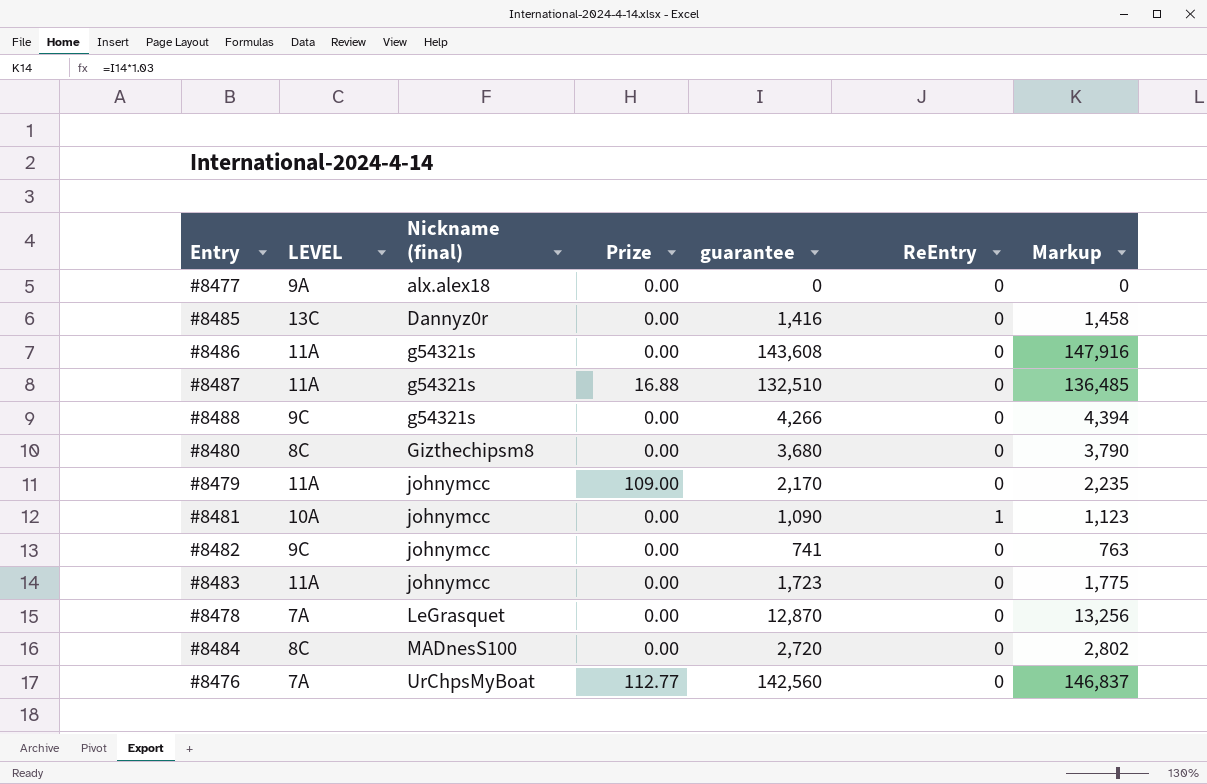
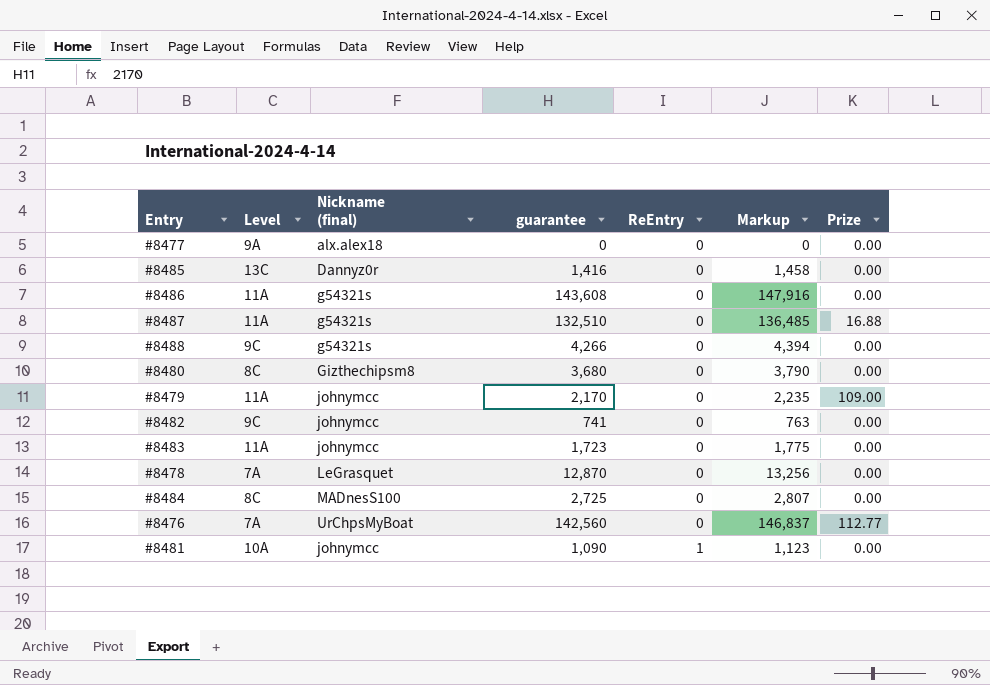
row order: Nickname (final) ascending -> ReEntry ascending
column name: LEVEL -> Level
column Prize | position: 4 -> 7
#8484 | guarantee: 2,720 -> 2,725
#8484 | Markup: 2,802 -> 2,807

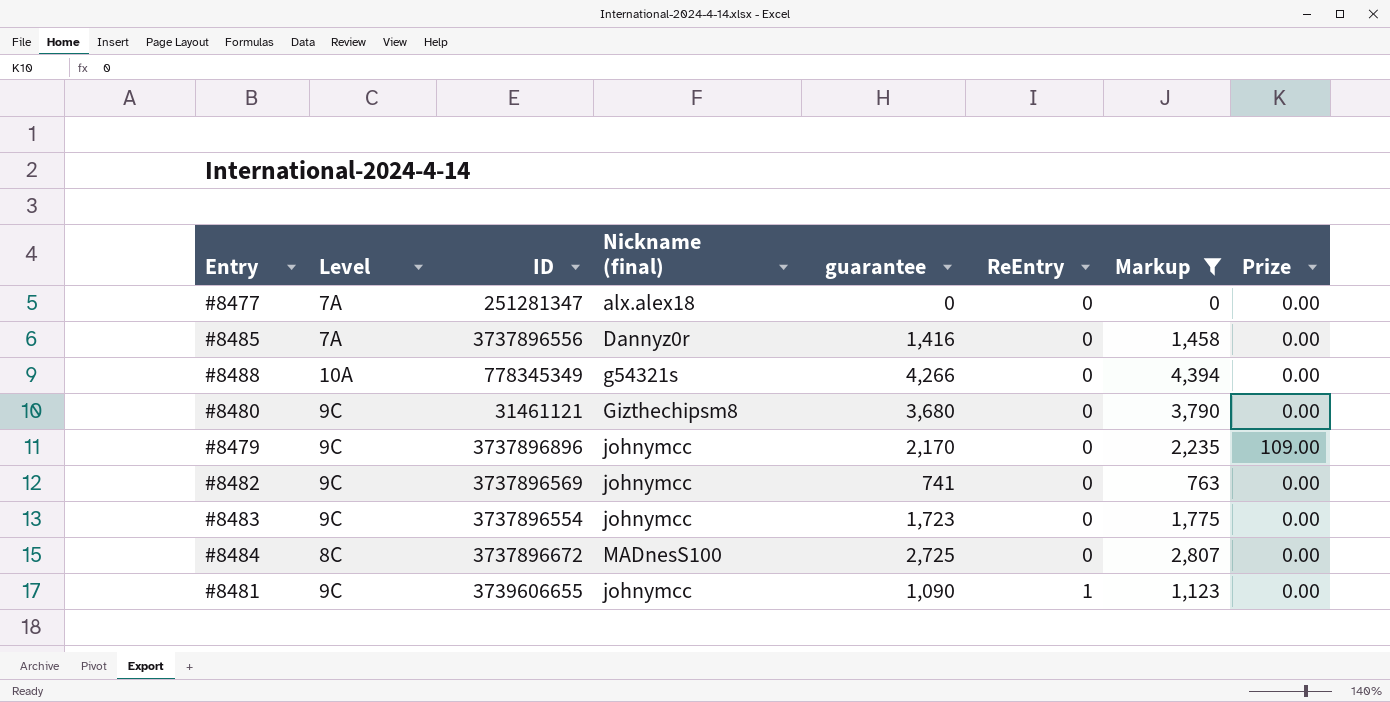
filter: none -> Markup <= 4,394
column ID | position: none -> 3
#8477 | Level: 9A -> 7A
#8485 | Level: 13C -> 7A
#8488 | Level: 9C -> 10A
#8480 | Level: 8C -> 9C
#8479 | Level: 11A -> 9C
#8483 | Level: 11A -> 9C
#8481 | Level: 10A -> 9C

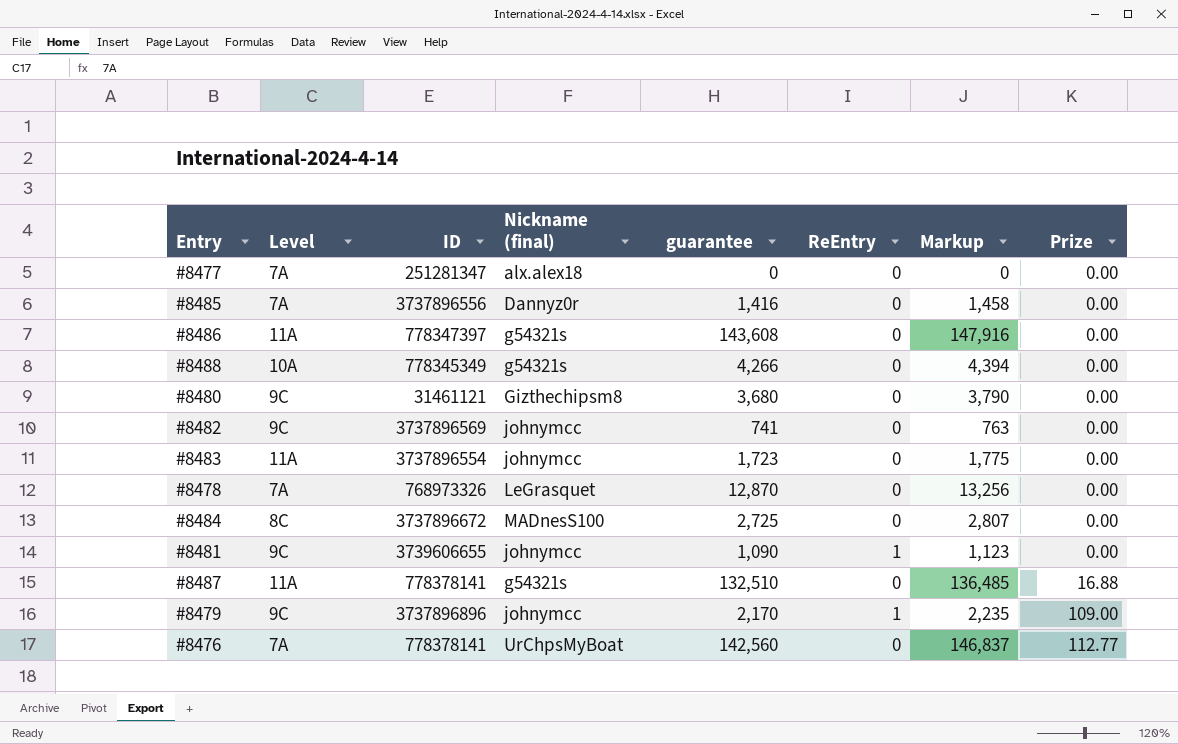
filter: Markup <= 4,394 -> none
row order: ReEntry ascending -> Prize ascending
#8483 | Level: 9C -> 11A
#8479 | ReEntry: 0 -> 1

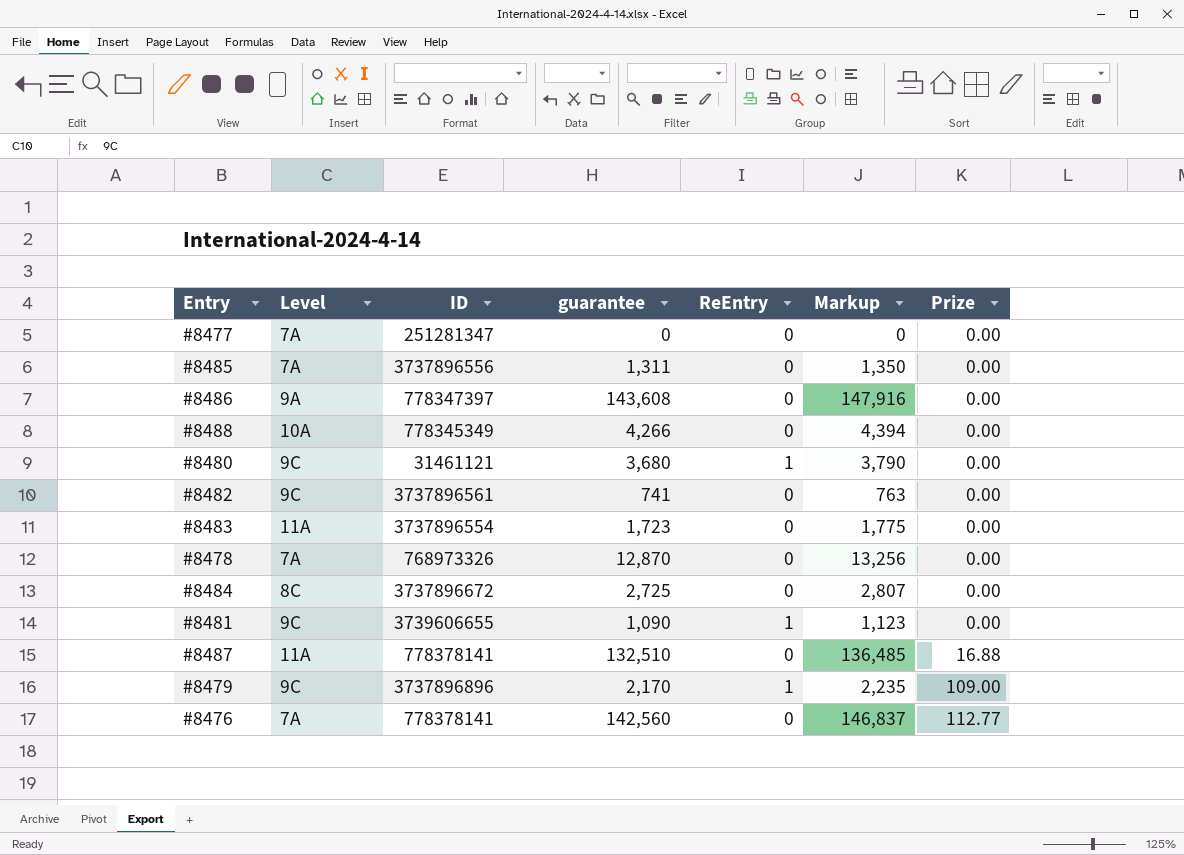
column Nickname (final) | position: 4 -> none
#8485 | guarantee: 1,416 -> 1,311
#8485 | Markup: 1,458 -> 1,350
#8486 | Level: 11A -> 9A
#8480 | ReEntry: 0 -> 1
#8482 | ID: 3737896569 -> 3737896561

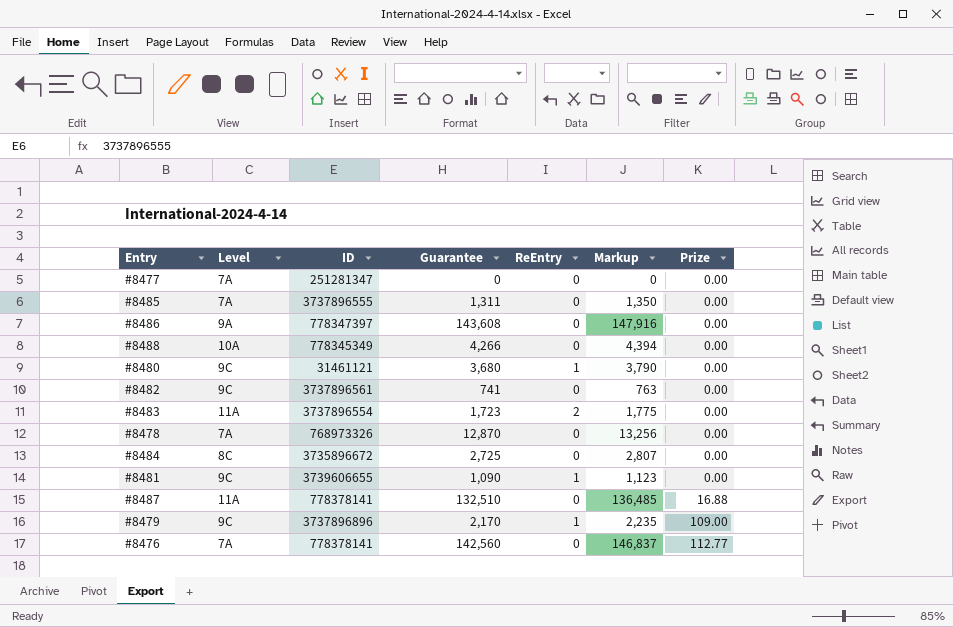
column name: guarantee -> Guarantee
#8485 | ID: 3737896556 -> 3737896555
#8483 | ReEntry: 0 -> 2
#8484 | ID: 3737896672 -> 3735896672

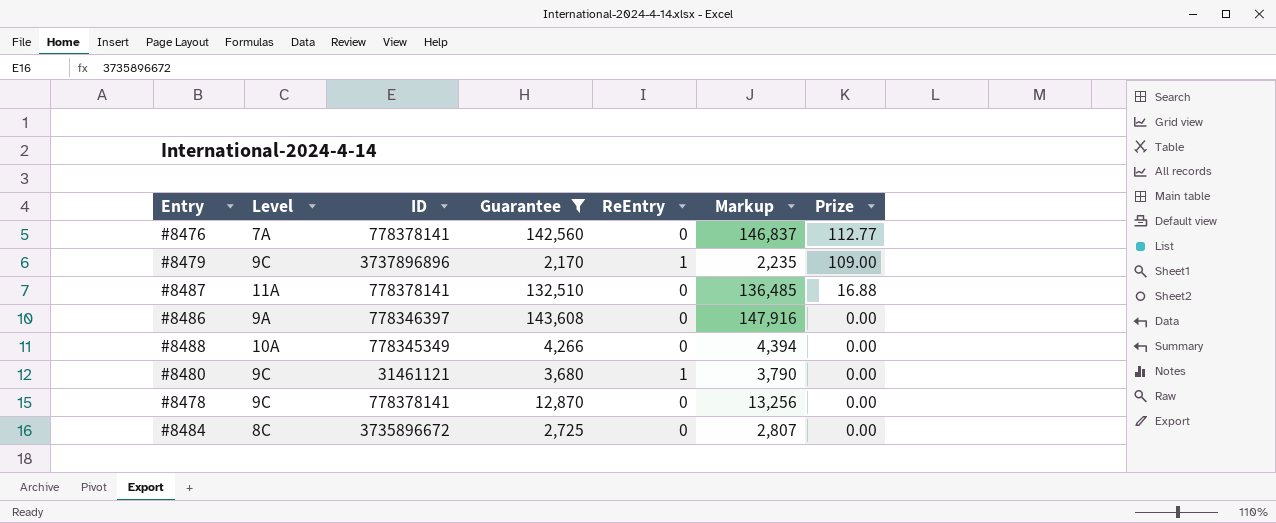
filter: none -> Guarantee >= 2,170
row order: Prize ascending -> Prize descending
#8486 | ID: 778347397 -> 778346397
#8478 | Level: 7A -> 9C
#8478 | ID: 768973326 -> 778378141

